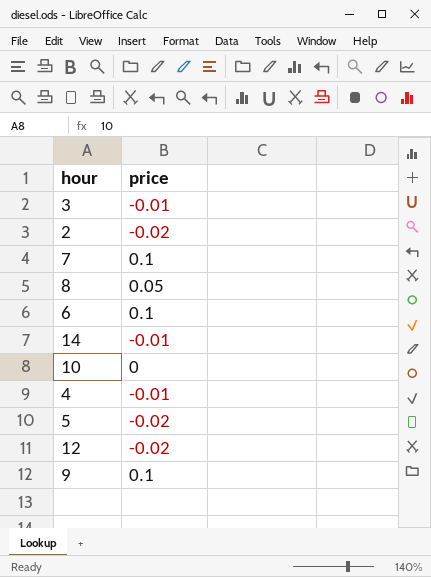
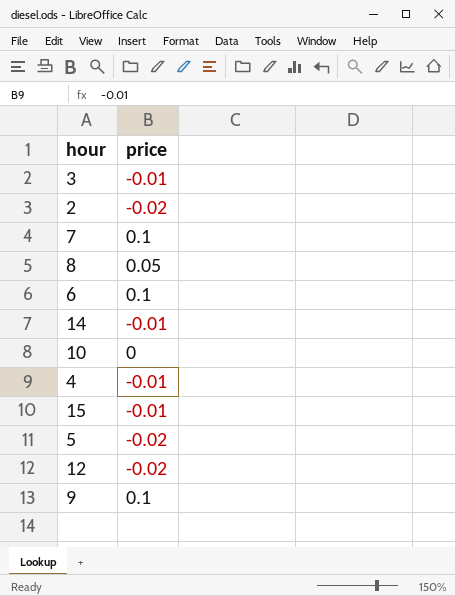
row 15: none -> -0.01

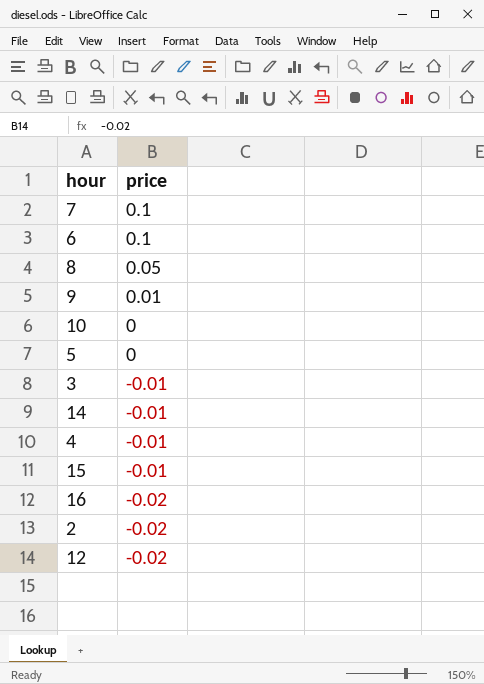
row order: none -> price descending
9 | price: 0.1 -> 0.01
5 | price: -0.02 -> 0
row 16: none -> -0.02

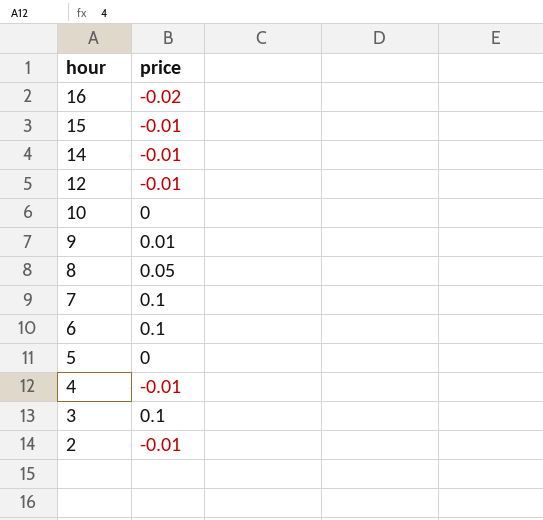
row order: price descending -> hour descending
12 | price: -0.02 -> -0.01
3 | price: -0.01 -> 0.1
2 | price: -0.02 -> -0.01

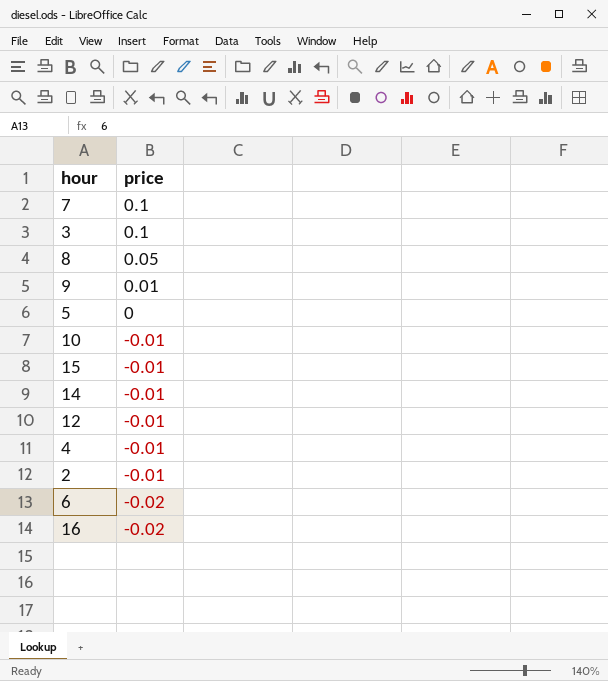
row order: hour descending -> price descending
10 | price: 0 -> -0.01
6 | price: 0.1 -> -0.02

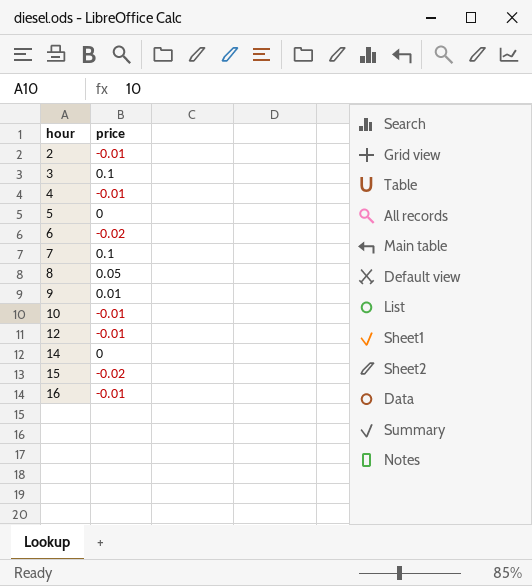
row order: price descending -> hour ascending
14 | price: -0.01 -> 0
15 | price: -0.01 -> -0.02
16 | price: -0.02 -> -0.01

